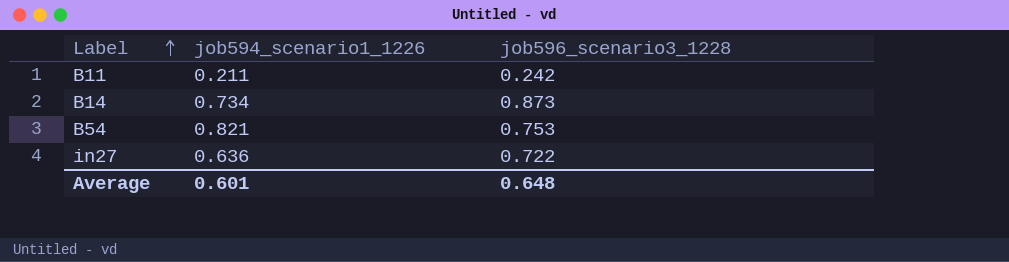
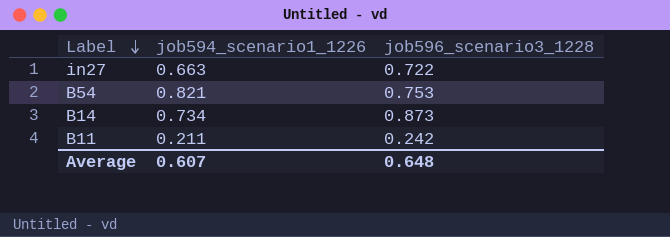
row order: Label ascending -> Label descending
in27 | job594_scenario1_1226: 0.636 -> 0.663
Average | job594_scenario1_1226: 0.601 -> 0.607

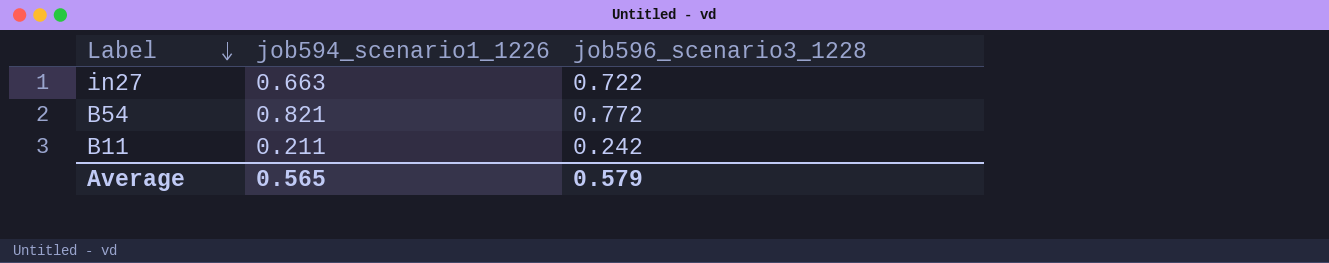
row B14: 0.734 | 0.873 -> none
B54 | job596_scenario3_1228: 0.753 -> 0.772
Average | job594_scenario1_1226: 0.607 -> 0.565
Average | job596_scenario3_1228: 0.648 -> 0.579

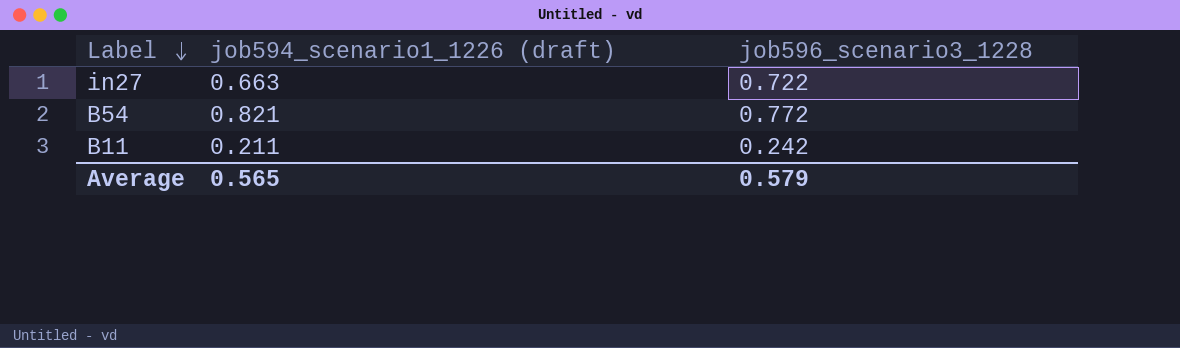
column name: job594_scenario1_1226 -> job594_scenario1_1226 (draft)

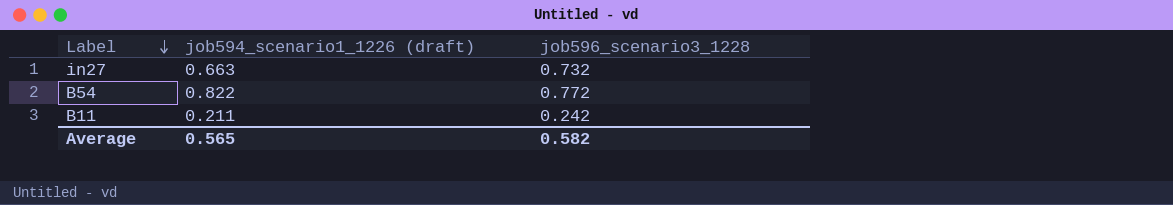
in27 | job596_scenario3_1228: 0.722 -> 0.732
B54 | job594_scenario1_1226 (draft): 0.821 -> 0.822
Average | job596_scenario3_1228: 0.579 -> 0.582

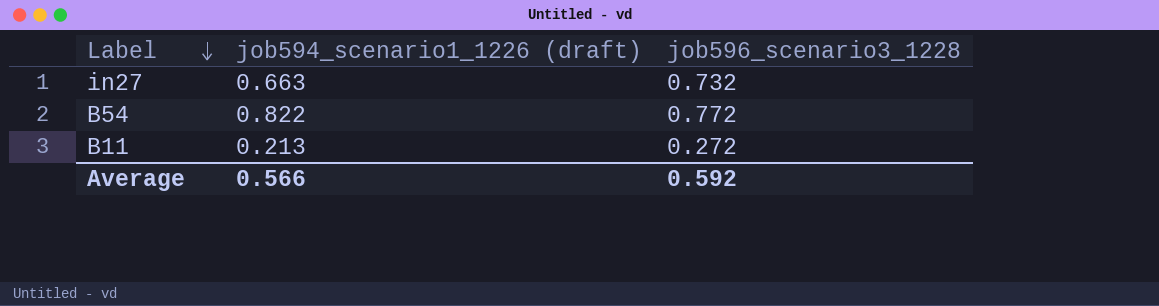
B11 | job594_scenario1_1226 (draft): 0.211 -> 0.213
B11 | job596_scenario3_1228: 0.242 -> 0.272
Average | job594_scenario1_1226 (draft): 0.565 -> 0.566
Average | job596_scenario3_1228: 0.582 -> 0.592

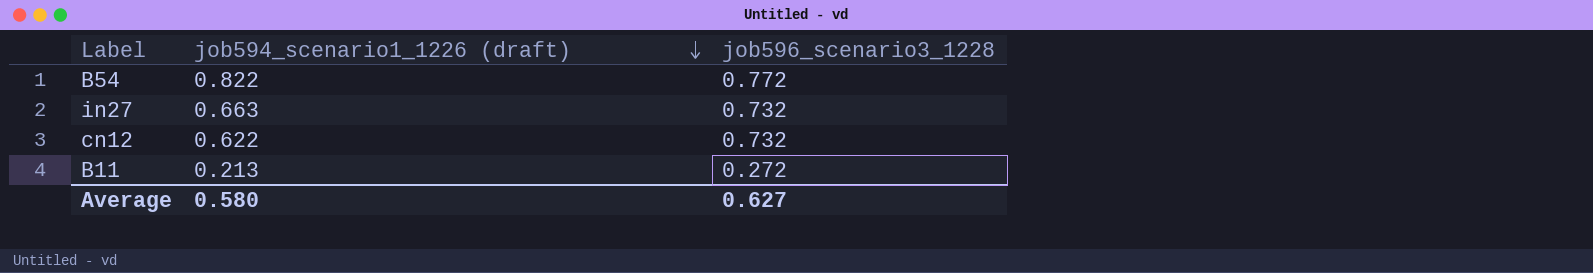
row order: Label descending -> job594_scenario1_1226 (draft) descending
row cn12: none -> 0.622 | 0.732
Average | job594_scenario1_1226 (draft): 0.566 -> 0.580
Average | job596_scenario3_1228: 0.592 -> 0.627

